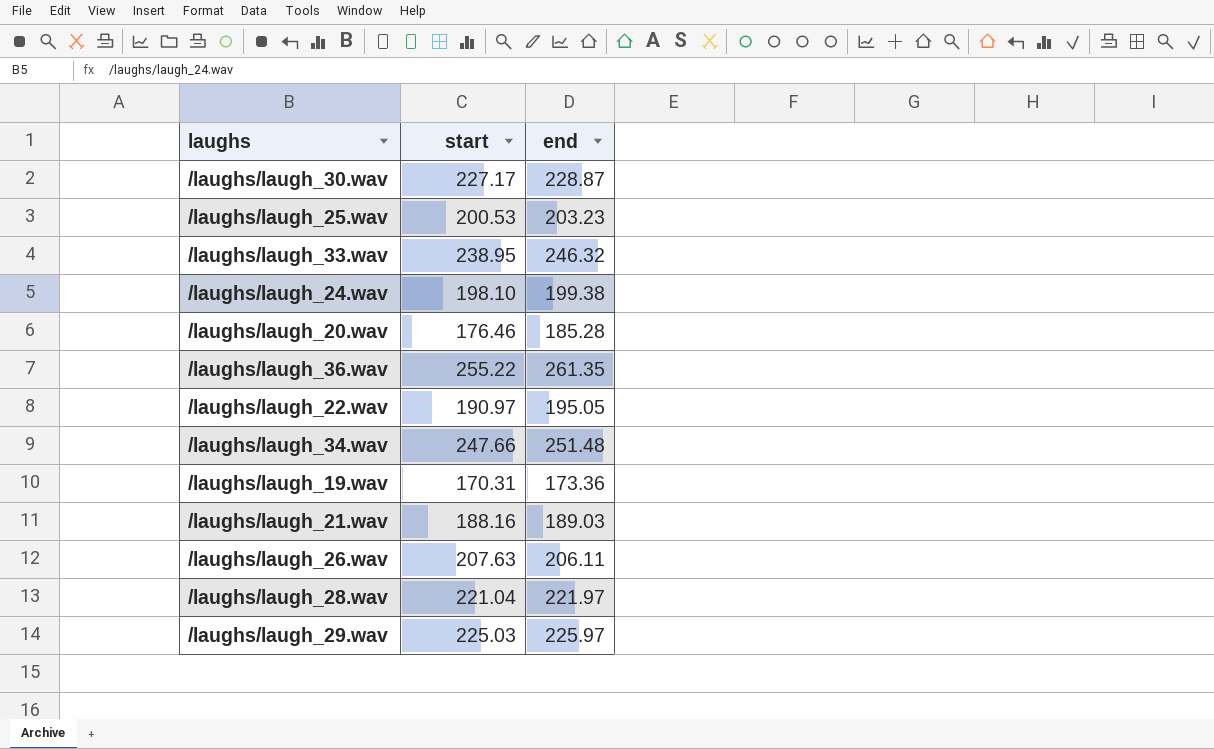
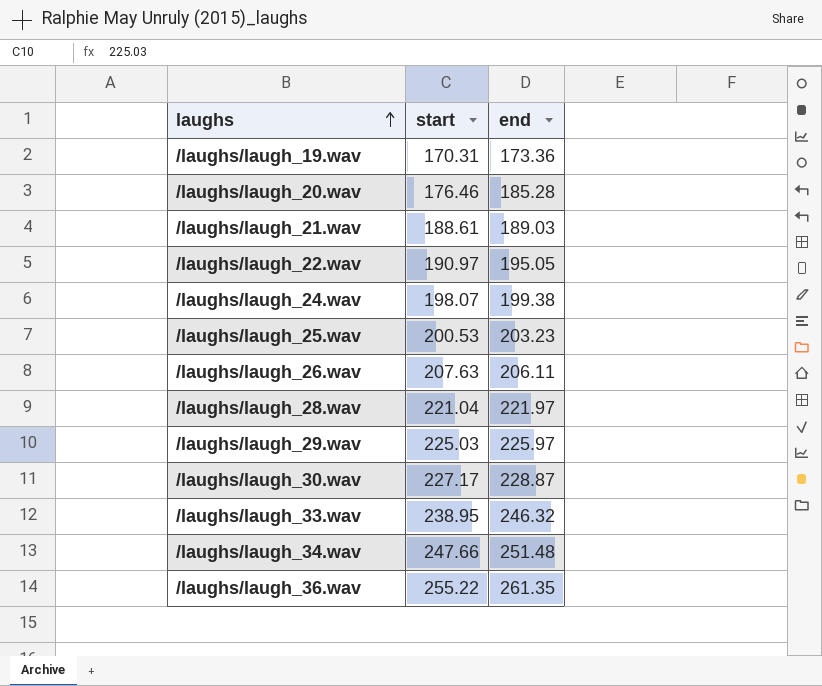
row order: none -> laughs ascending
/laughs/laugh_21.wav | start: 188.16 -> 188.61
/laughs/laugh_24.wav | start: 198.10 -> 198.07

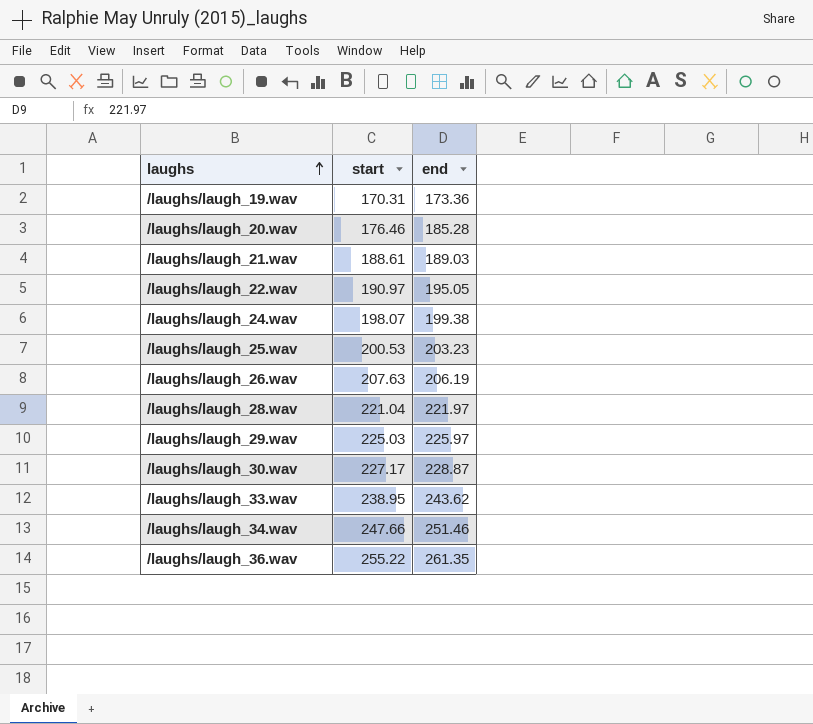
/laughs/laugh_26.wav | end: 206.11 -> 206.19
/laughs/laugh_33.wav | end: 246.32 -> 243.62
/laughs/laugh_34.wav | end: 251.48 -> 251.46

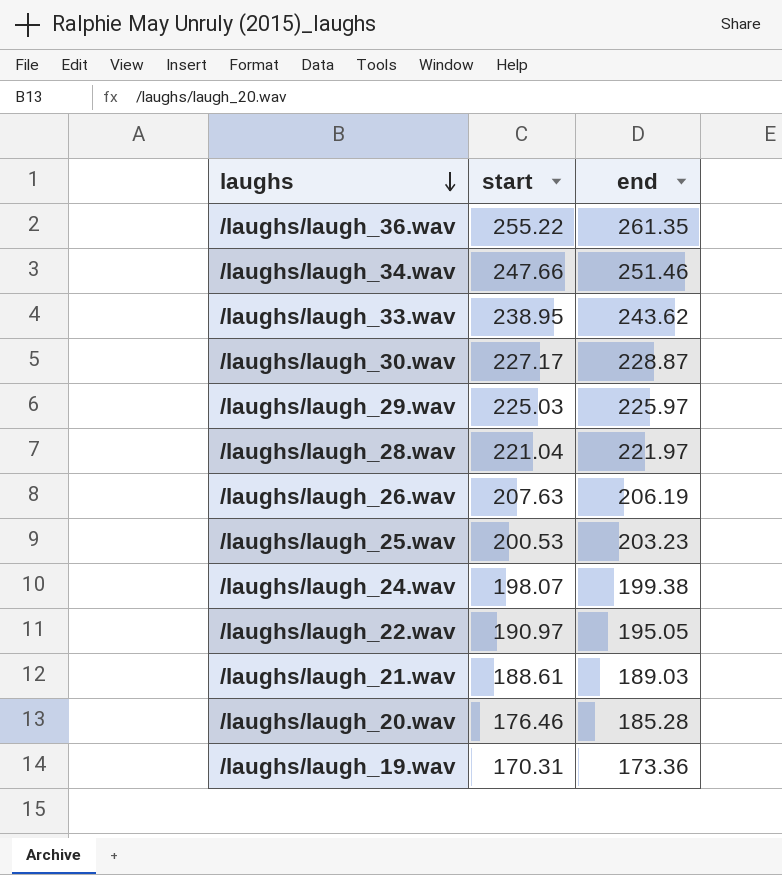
row order: laughs ascending -> laughs descending

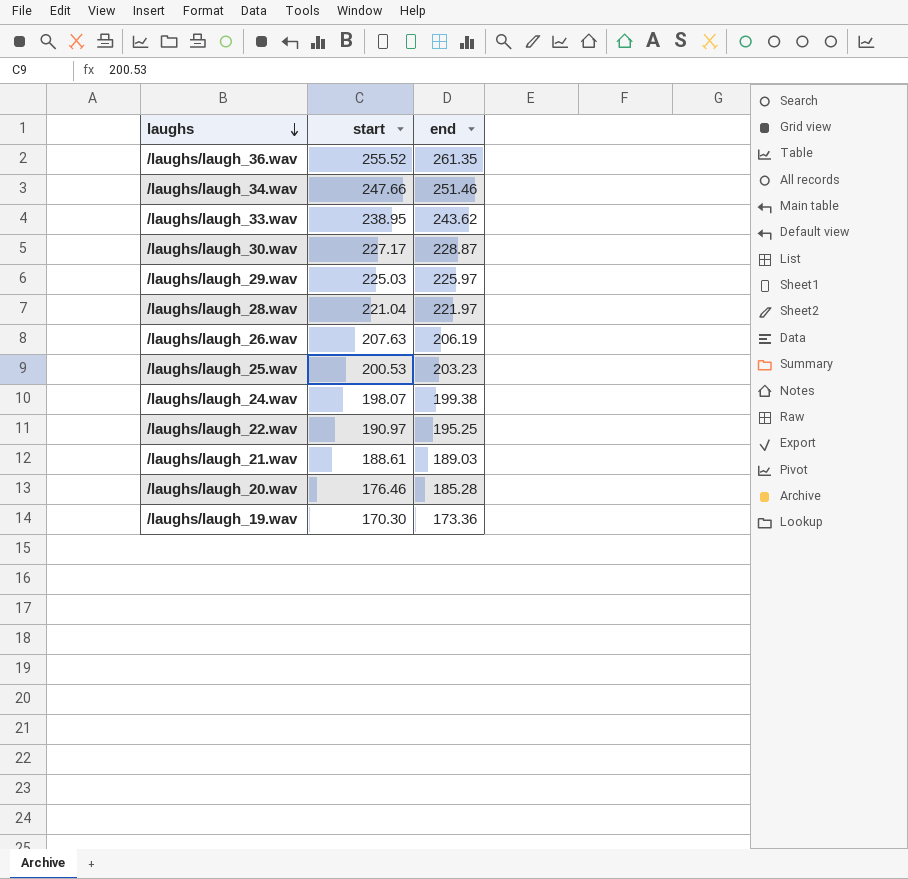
/laughs/laugh_36.wav | start: 255.22 -> 255.52
/laughs/laugh_22.wav | end: 195.05 -> 195.25
/laughs/laugh_19.wav | start: 170.31 -> 170.30

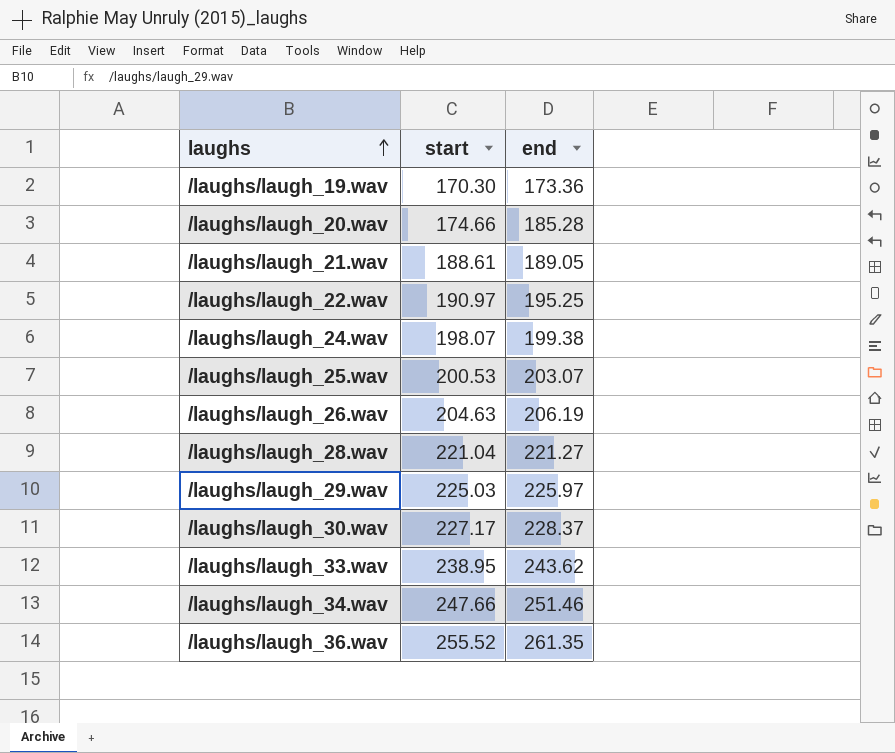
row order: laughs descending -> laughs ascending
/laughs/laugh_20.wav | start: 176.46 -> 174.66
/laughs/laugh_21.wav | end: 189.03 -> 189.05
/laughs/laugh_25.wav | end: 203.23 -> 203.07
/laughs/laugh_26.wav | start: 207.63 -> 204.63
/laughs/laugh_28.wav | end: 221.97 -> 221.27
/laughs/laugh_30.wav | end: 228.87 -> 228.37

